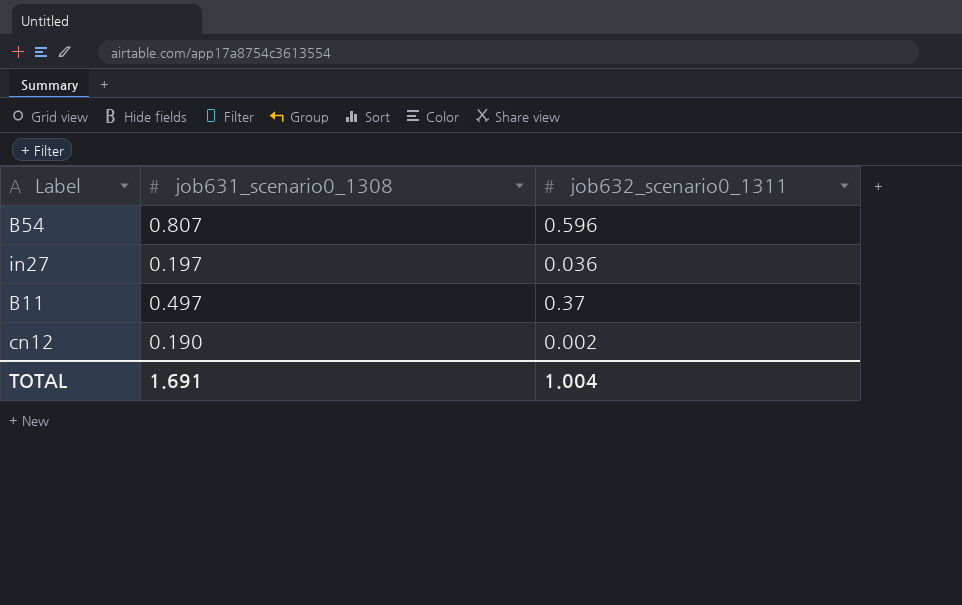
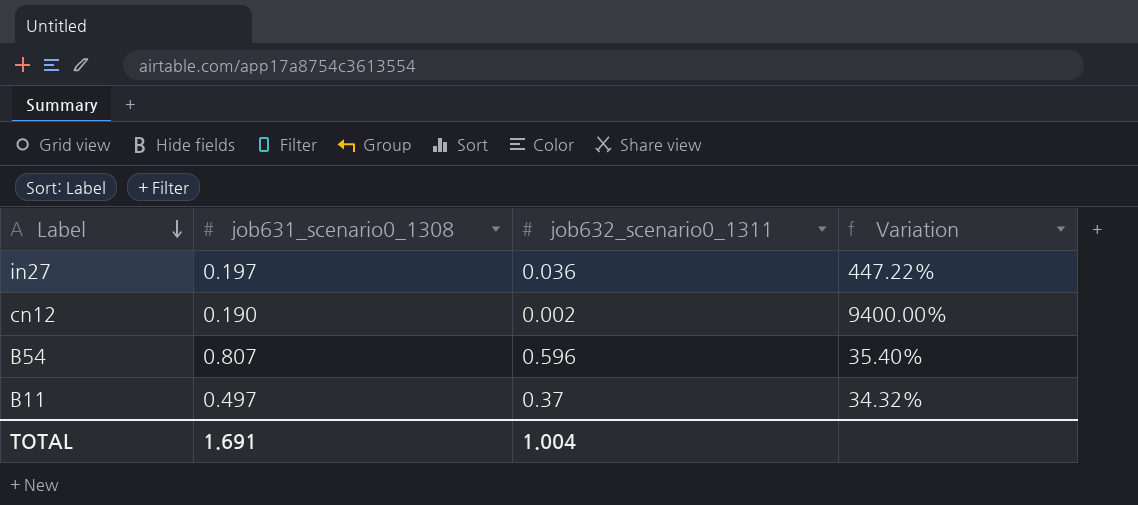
row order: none -> Label descending
column Variation | formula: none -> ([job631_scenario0_1308] - [job632_scenario0_1311]) / [job632_scenario0_1311]

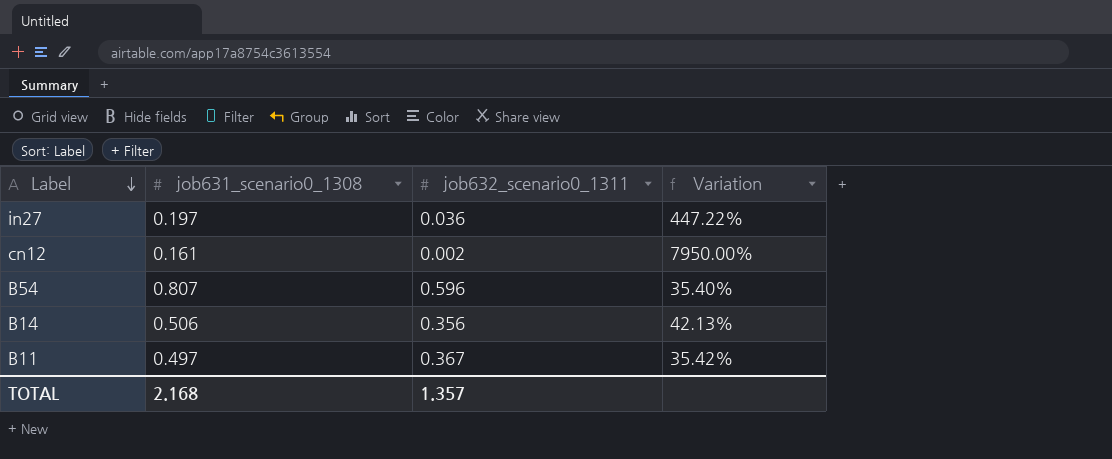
cn12 | job631_scenario0_1308: 0.190 -> 0.161
cn12 | Variation: 9400.00% -> 7950.00%
row B14: none -> 0.506 | 0.356 | 42.13%
B11 | job632_scenario0_1311: 0.37 -> 0.367
B11 | Variation: 34.32% -> 35.42%
TOTAL | job631_scenario0_1308: 1.691 -> 2.168
TOTAL | job632_scenario0_1311: 1.004 -> 1.357

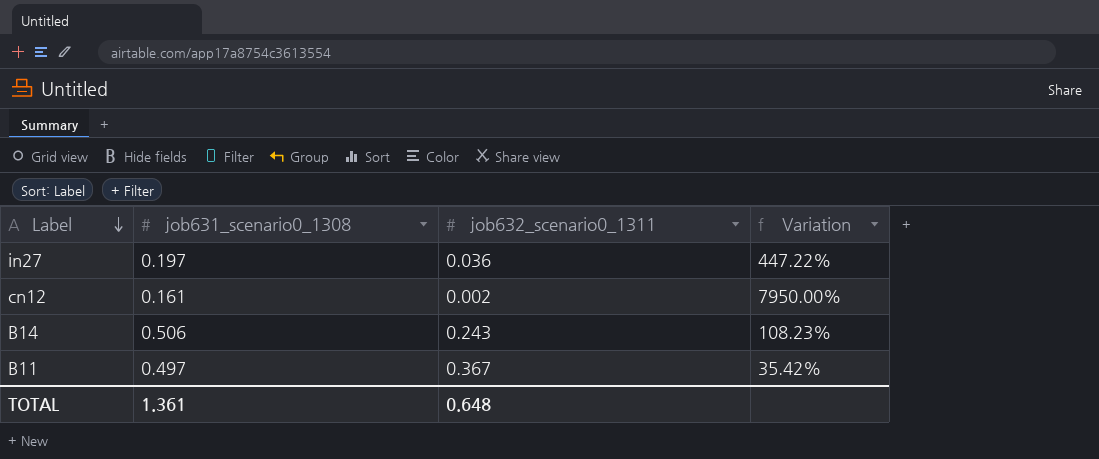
row B54: 0.807 | 0.596 | 35.40% -> none
B14 | job632_scenario0_1311: 0.356 -> 0.243
B14 | Variation: 42.13% -> 108.23%
TOTAL | job631_scenario0_1308: 2.168 -> 1.361
TOTAL | job632_scenario0_1311: 1.357 -> 0.648

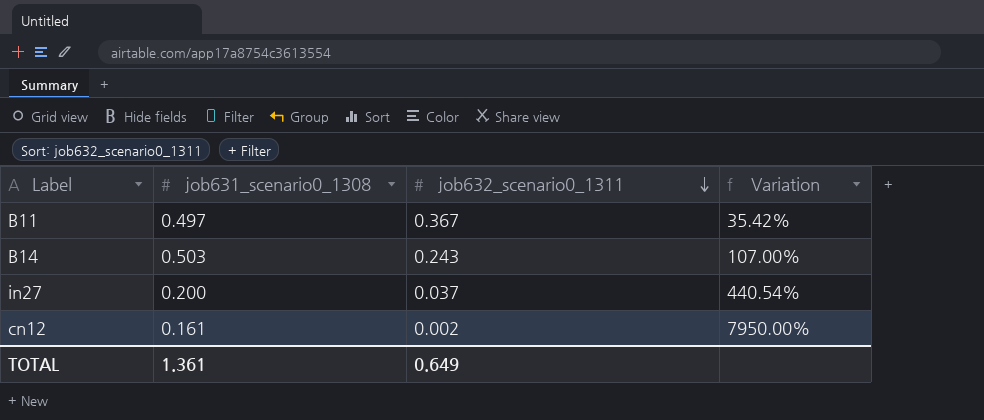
row order: Label descending -> job632_scenario0_1311 descending
B14 | job631_scenario0_1308: 0.506 -> 0.503
B14 | Variation: 108.23% -> 107.00%
in27 | job631_scenario0_1308: 0.197 -> 0.200
in27 | job632_scenario0_1311: 0.036 -> 0.037
in27 | Variation: 447.22% -> 440.54%
TOTAL | job632_scenario0_1311: 0.648 -> 0.649

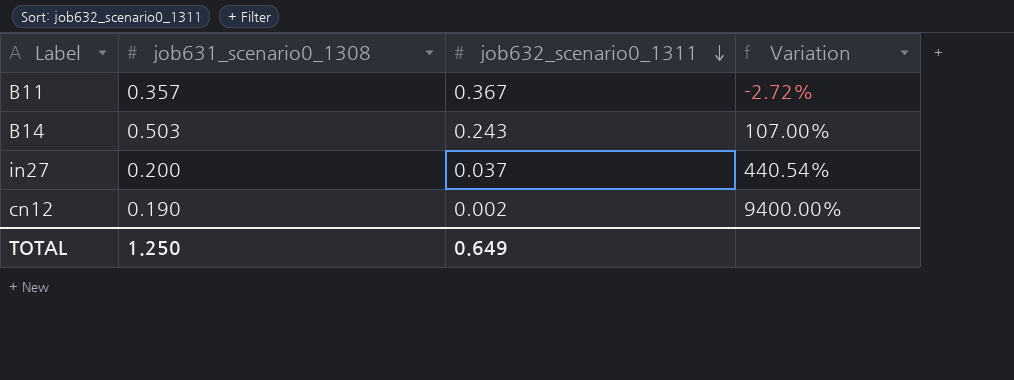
B11 | job631_scenario0_1308: 0.497 -> 0.357
B11 | Variation: 35.42% -> -2.72%
cn12 | job631_scenario0_1308: 0.161 -> 0.190
cn12 | Variation: 7950.00% -> 9400.00%
TOTAL | job631_scenario0_1308: 1.361 -> 1.250

